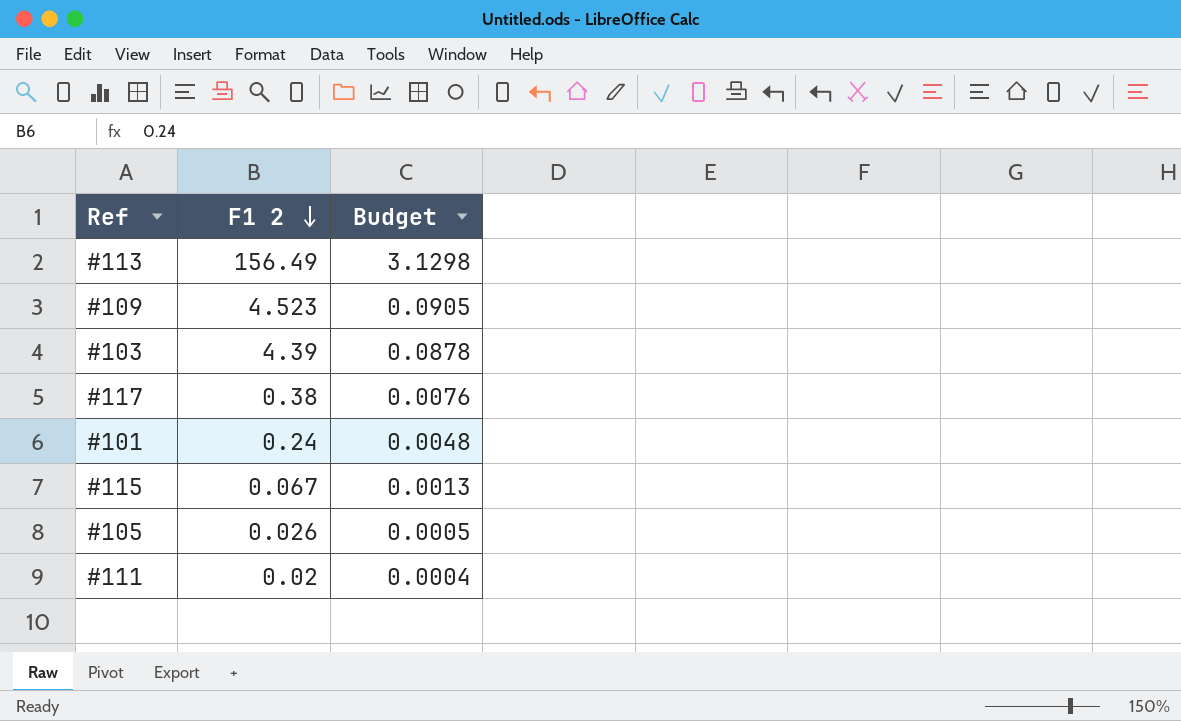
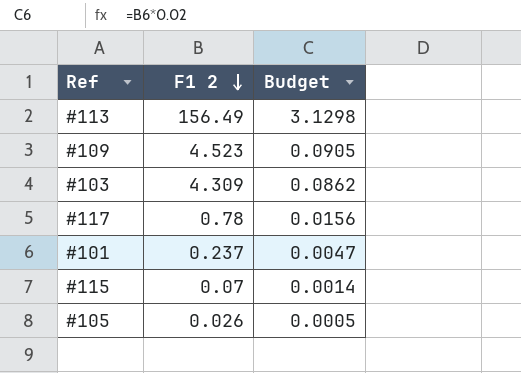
row #111: 0.02 | 0.0004 -> none
#103 | F1 2: 4.39 -> 4.309
#103 | Budget: 0.0878 -> 0.0862
#117 | F1 2: 0.38 -> 0.78
#117 | Budget: 0.0076 -> 0.0156
#101 | F1 2: 0.24 -> 0.237
#101 | Budget: 0.0048 -> 0.0047
#115 | F1 2: 0.067 -> 0.07
#115 | Budget: 0.0013 -> 0.0014

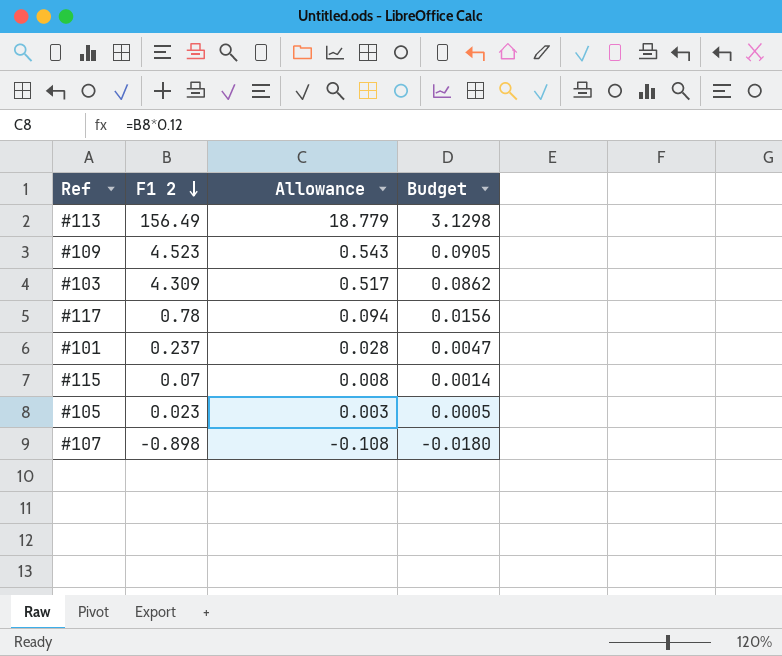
column Allowance | formula: none -> [F1 2] * 0.12
#105 | F1 2: 0.026 -> 0.023
row #107: none -> -0.898 | -0.108 | -0.0180

